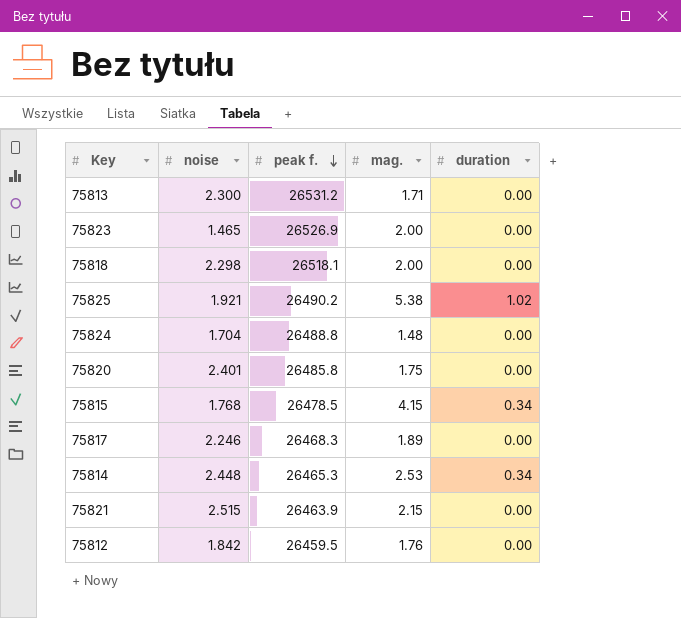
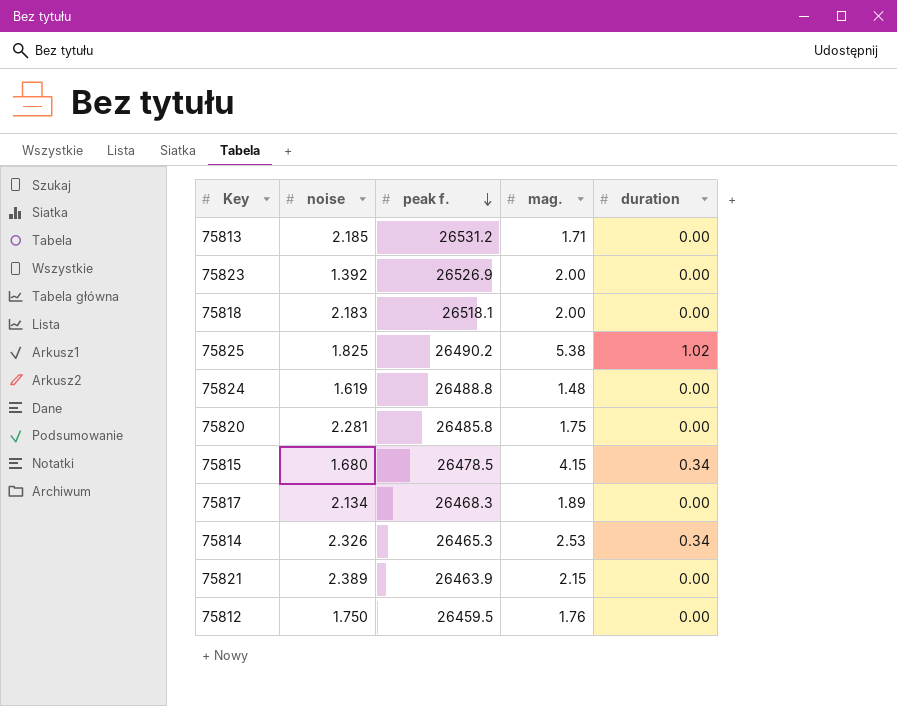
75813 | noise: 2.300 -> 2.185
75823 | noise: 1.465 -> 1.392
75818 | noise: 2.298 -> 2.183
75825 | noise: 1.921 -> 1.825
75824 | noise: 1.704 -> 1.619
75820 | noise: 2.401 -> 2.281
75815 | noise: 1.768 -> 1.680
75817 | noise: 2.246 -> 2.134
75814 | noise: 2.448 -> 2.326
75821 | noise: 2.515 -> 2.389
75812 | noise: 1.842 -> 1.750

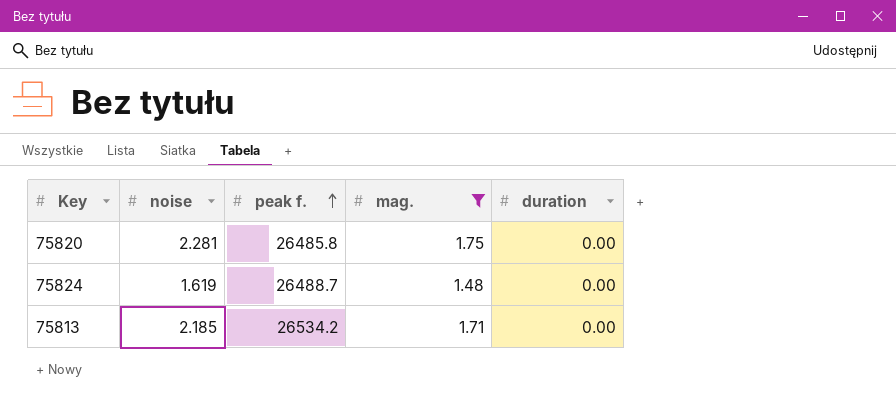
filter: none -> mag. <= 1.75
row order: peak f. descending -> peak f. ascending
75824 | peak f.: 26488.8 -> 26488.7
75813 | peak f.: 26531.2 -> 26534.2

